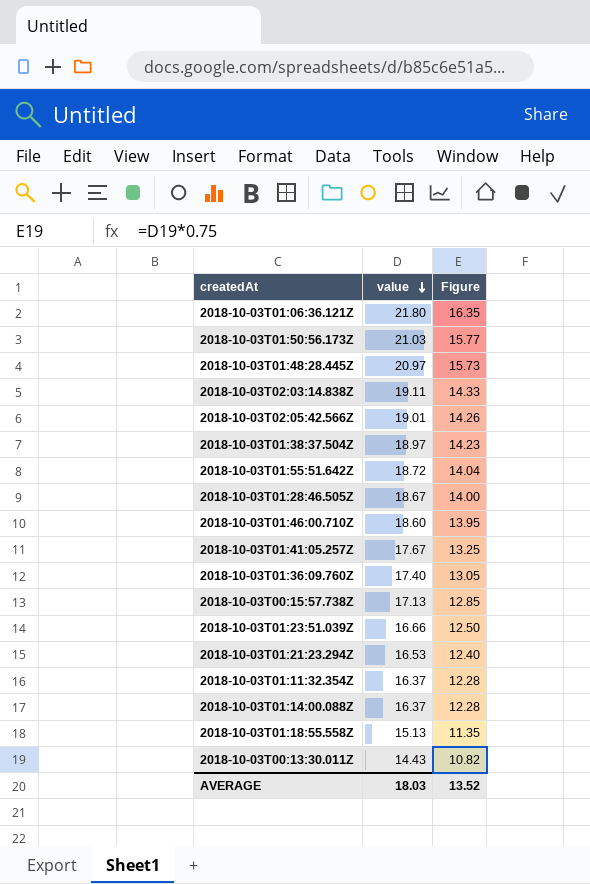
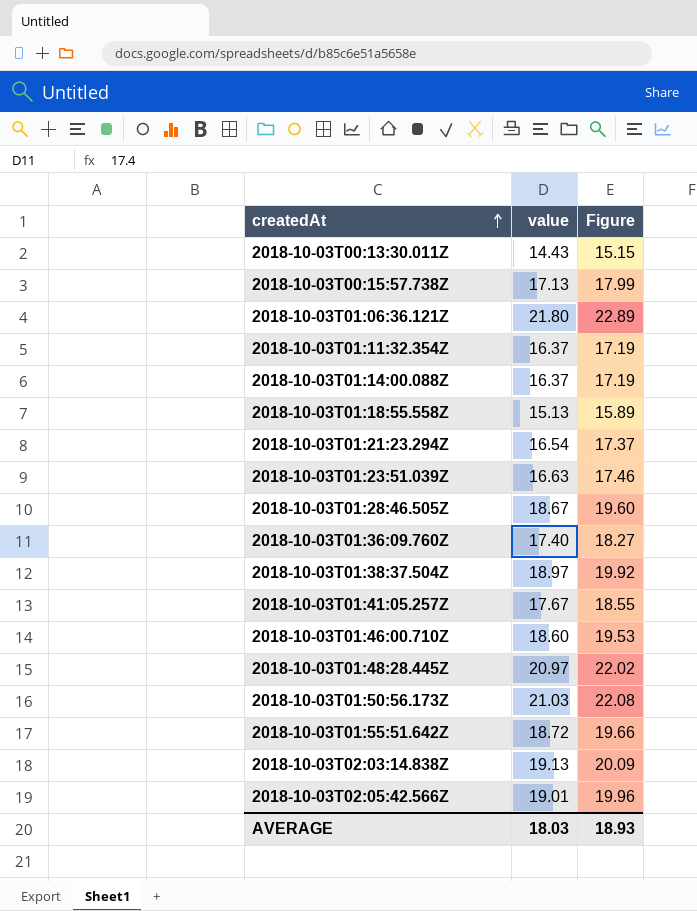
row order: value descending -> createdAt ascending
column Figure | formula: [value] * 0.75 -> [value] * 1.05
2018-10-03T01:21:23.294Z | value: 16.53 -> 16.54
2018-10-03T01:23:51.039Z | value: 16.66 -> 16.63
2018-10-03T02:03:14.838Z | value: 19.11 -> 19.13
AVERAGE | Figure: 13.52 -> 18.93

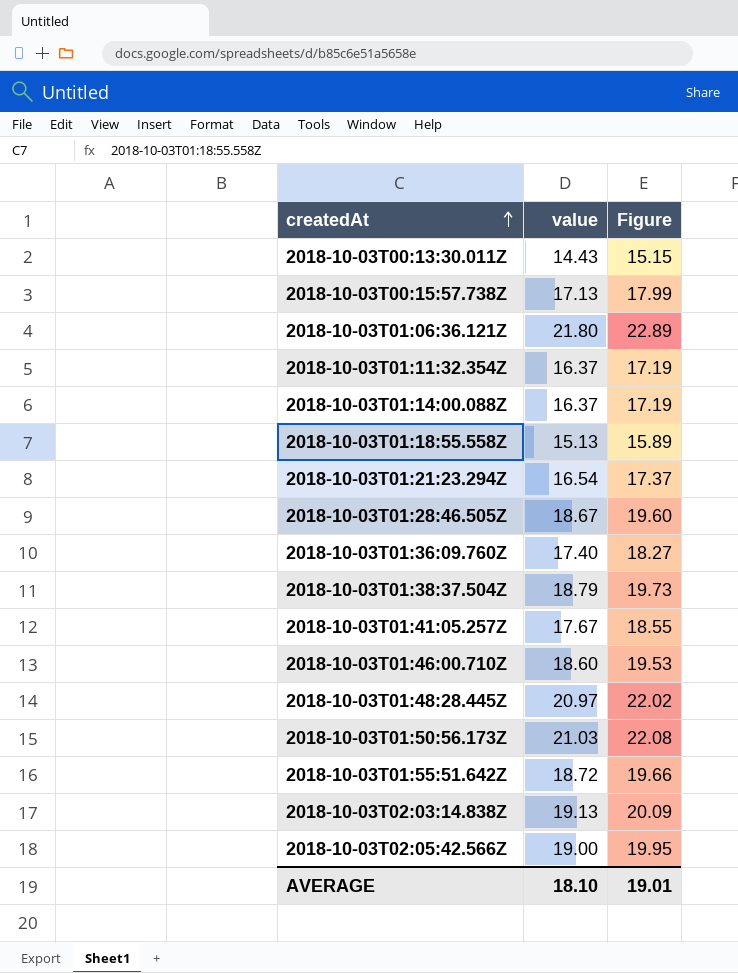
row 2018-10-03T01:23:51.039Z: 16.63 | 17.46 -> none
2018-10-03T01:38:37.504Z | value: 18.97 -> 18.79
2018-10-03T01:38:37.504Z | Figure: 19.92 -> 19.73
2018-10-03T02:05:42.566Z | value: 19.01 -> 19.00
2018-10-03T02:05:42.566Z | Figure: 19.96 -> 19.95
AVERAGE | value: 18.03 -> 18.10
AVERAGE | Figure: 18.93 -> 19.01

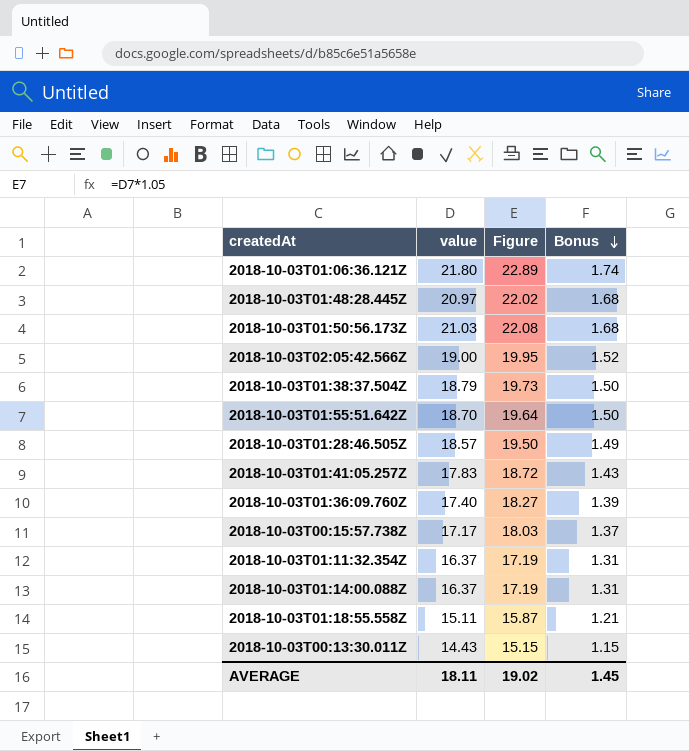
row order: createdAt ascending -> Bonus descending
column Bonus | formula: none -> [value] * 0.08
row 2018-10-03T01:21:23.294Z: 16.54 | 17.37 -> none
row 2018-10-03T01:46:00.710Z: 18.60 | 19.53 -> none
row 2018-10-03T02:03:14.838Z: 19.13 | 20.09 -> none
2018-10-03T01:55:51.642Z | value: 18.72 -> 18.70
2018-10-03T01:55:51.642Z | Figure: 19.66 -> 19.64
2018-10-03T01:28:46.505Z | value: 18.67 -> 18.57
2018-10-03T01:28:46.505Z | Figure: 19.60 -> 19.50
2018-10-03T01:41:05.257Z | value: 17.67 -> 17.83
2018-10-03T01:41:05.257Z | Figure: 18.55 -> 18.72
2018-10-03T00:15:57.738Z | value: 17.13 -> 17.17
2018-10-03T00:15:57.738Z | Figure: 17.99 -> 18.03
2018-10-03T01:18:55.558Z | value: 15.13 -> 15.11
2018-10-03T01:18:55.558Z | Figure: 15.89 -> 15.87
AVERAGE | value: 18.10 -> 18.11
AVERAGE | Figure: 19.01 -> 19.02

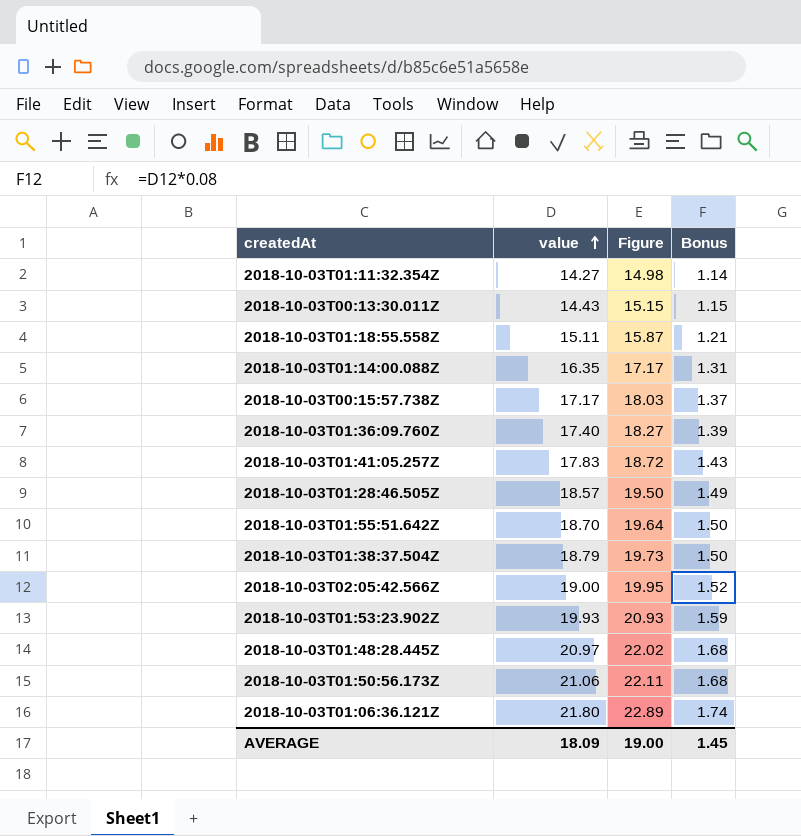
row order: Bonus descending -> value ascending
2018-10-03T01:11:32.354Z | value: 16.37 -> 14.27
2018-10-03T01:11:32.354Z | Figure: 17.19 -> 14.98
2018-10-03T01:11:32.354Z | Bonus: 1.31 -> 1.14
2018-10-03T01:14:00.088Z | value: 16.37 -> 16.35
2018-10-03T01:14:00.088Z | Figure: 17.19 -> 17.17
row 2018-10-03T01:53:23.902Z: none -> 19.93 | 20.93 | 1.59
2018-10-03T01:50:56.173Z | value: 21.03 -> 21.06
2018-10-03T01:50:56.173Z | Figure: 22.08 -> 22.11
AVERAGE | value: 18.11 -> 18.09
AVERAGE | Figure: 19.02 -> 19.00

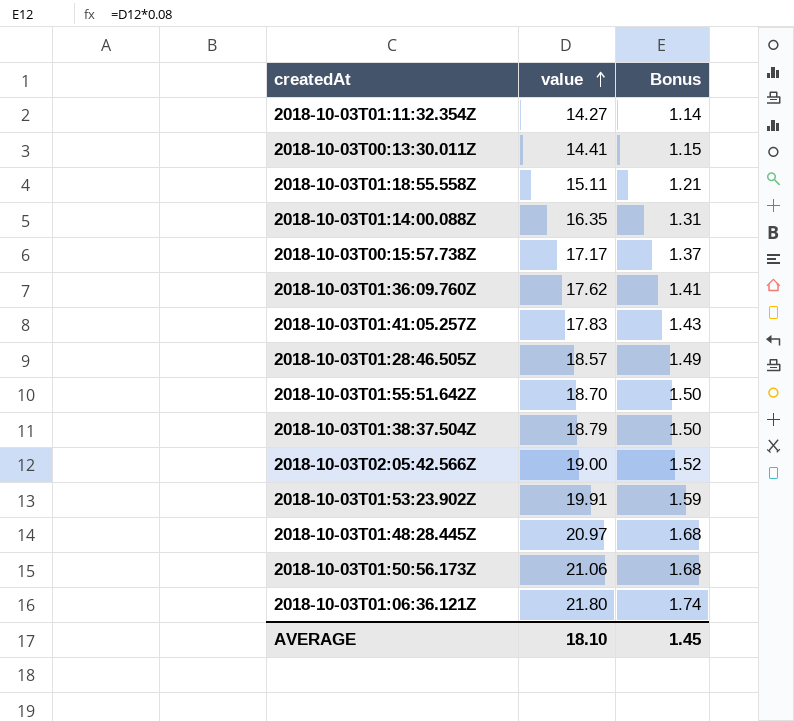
column Figure | formula: [value] * 1.05 -> none
2018-10-03T00:13:30.011Z | value: 14.43 -> 14.41
2018-10-03T01:36:09.760Z | value: 17.40 -> 17.62
2018-10-03T01:36:09.760Z | Bonus: 1.39 -> 1.41
2018-10-03T01:53:23.902Z | value: 19.93 -> 19.91
AVERAGE | value: 18.09 -> 18.10

